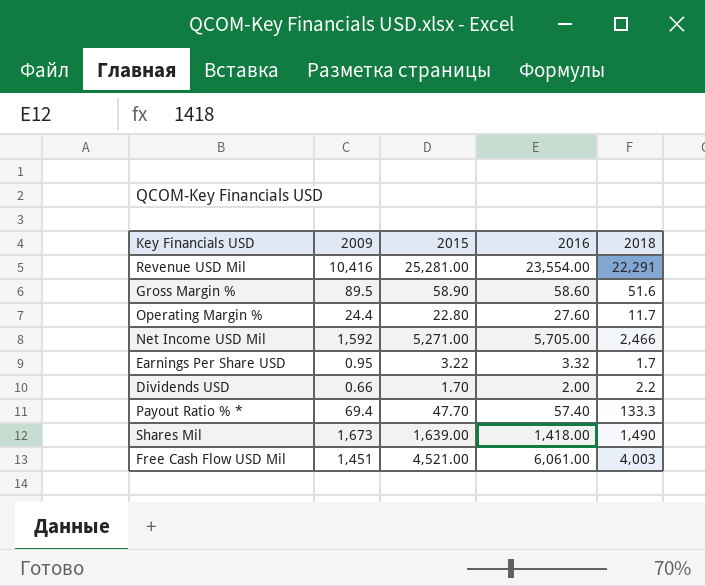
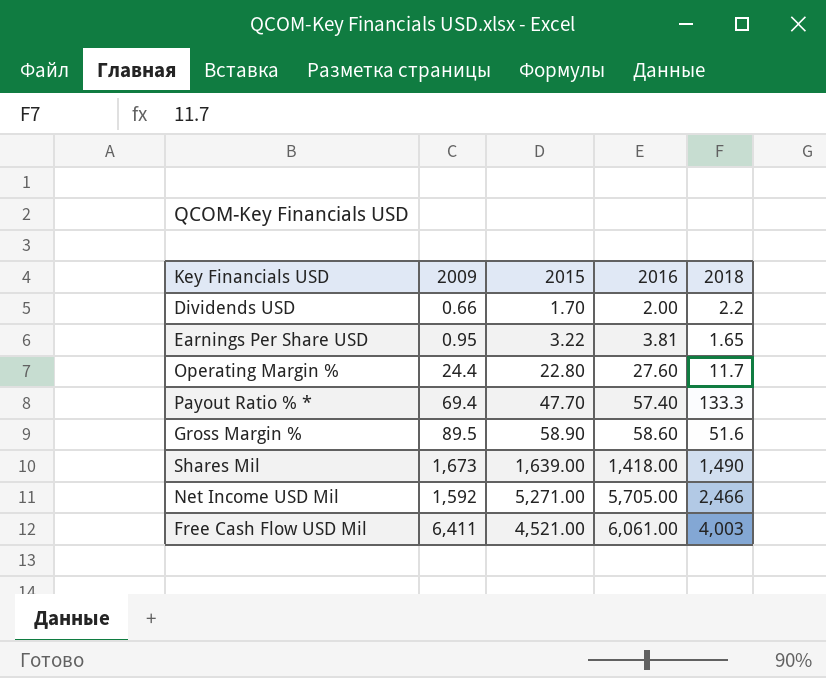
row order: none -> 2016 ascending
row Revenue USD Mil: 10,416 | 25,281.00 | 23,554.00 | 22,291 -> none
Earnings Per Share USD | 2016: 3.32 -> 3.81
Earnings Per Share USD | 2018: 1.7 -> 1.65
Free Cash Flow USD Mil | 2009: 1,451 -> 6,411

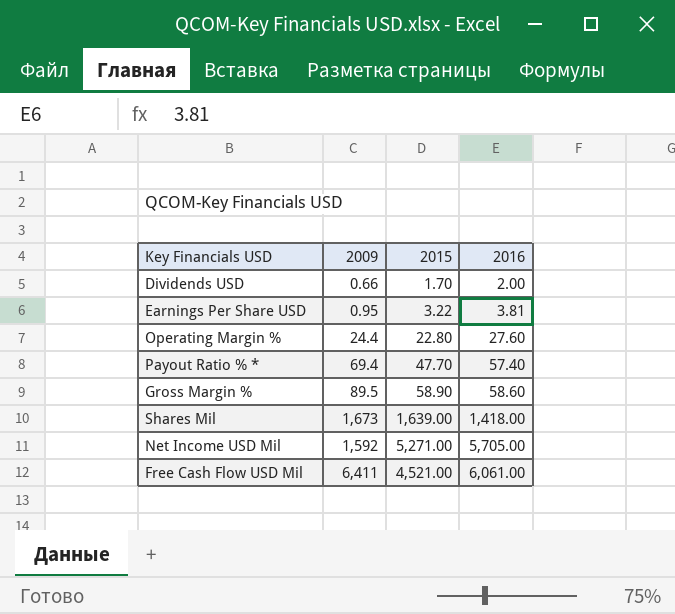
column 2018 | position: 5 -> none

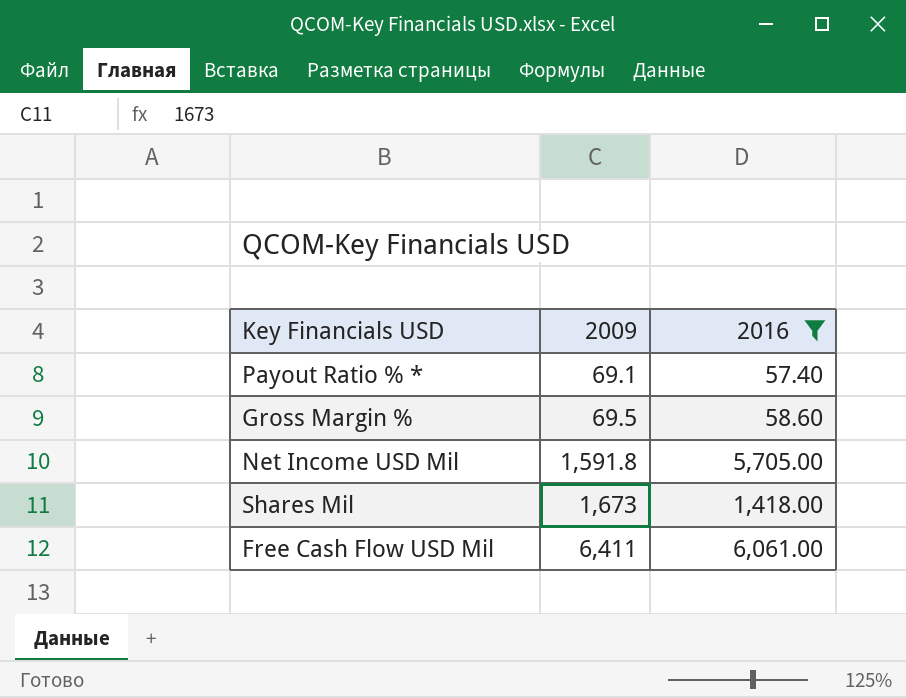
filter: none -> 2016 >= 57.40
row order: 2016 ascending -> 2009 ascending
column 2015 | position: 3 -> none
Payout Ratio % * | 2009: 69.4 -> 69.1
Gross Margin % | 2009: 89.5 -> 69.5
Net Income USD Mil | 2009: 1,592 -> 1,591.8

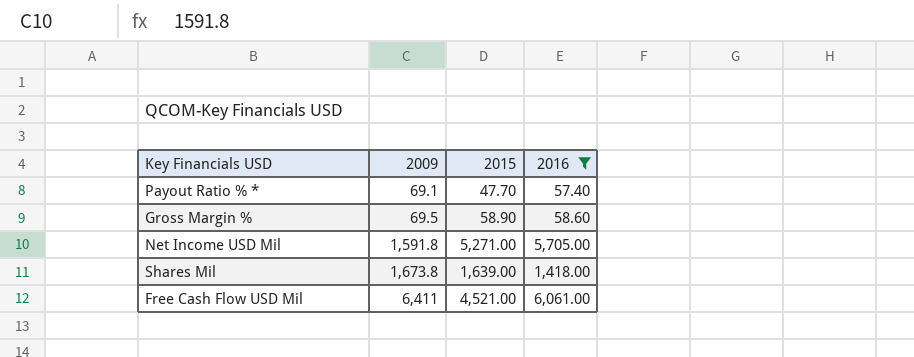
column 2015 | position: none -> 3
Shares Mil | 2009: 1,673 -> 1,673.8

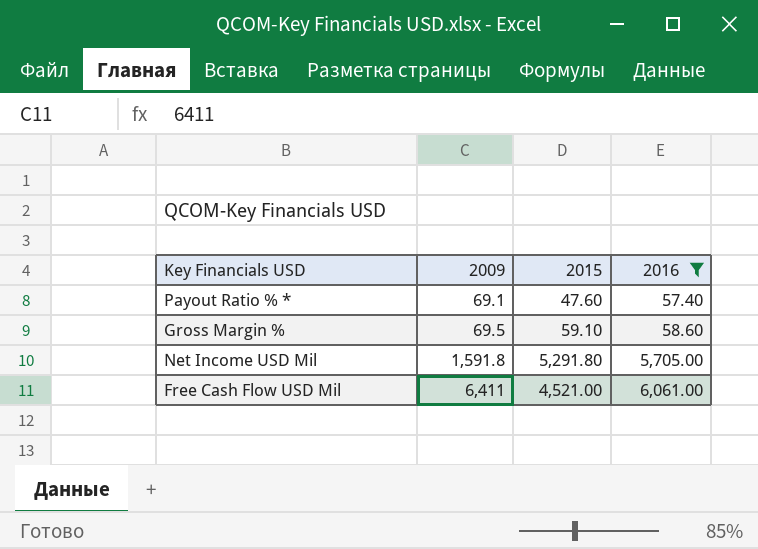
row Shares Mil: 1,673.8 | 1,639.00 | 1,418.00 -> none
Payout Ratio % * | 2015: 47.70 -> 47.60
Gross Margin % | 2015: 58.90 -> 59.10
Net Income USD Mil | 2015: 5,271.00 -> 5,291.80

